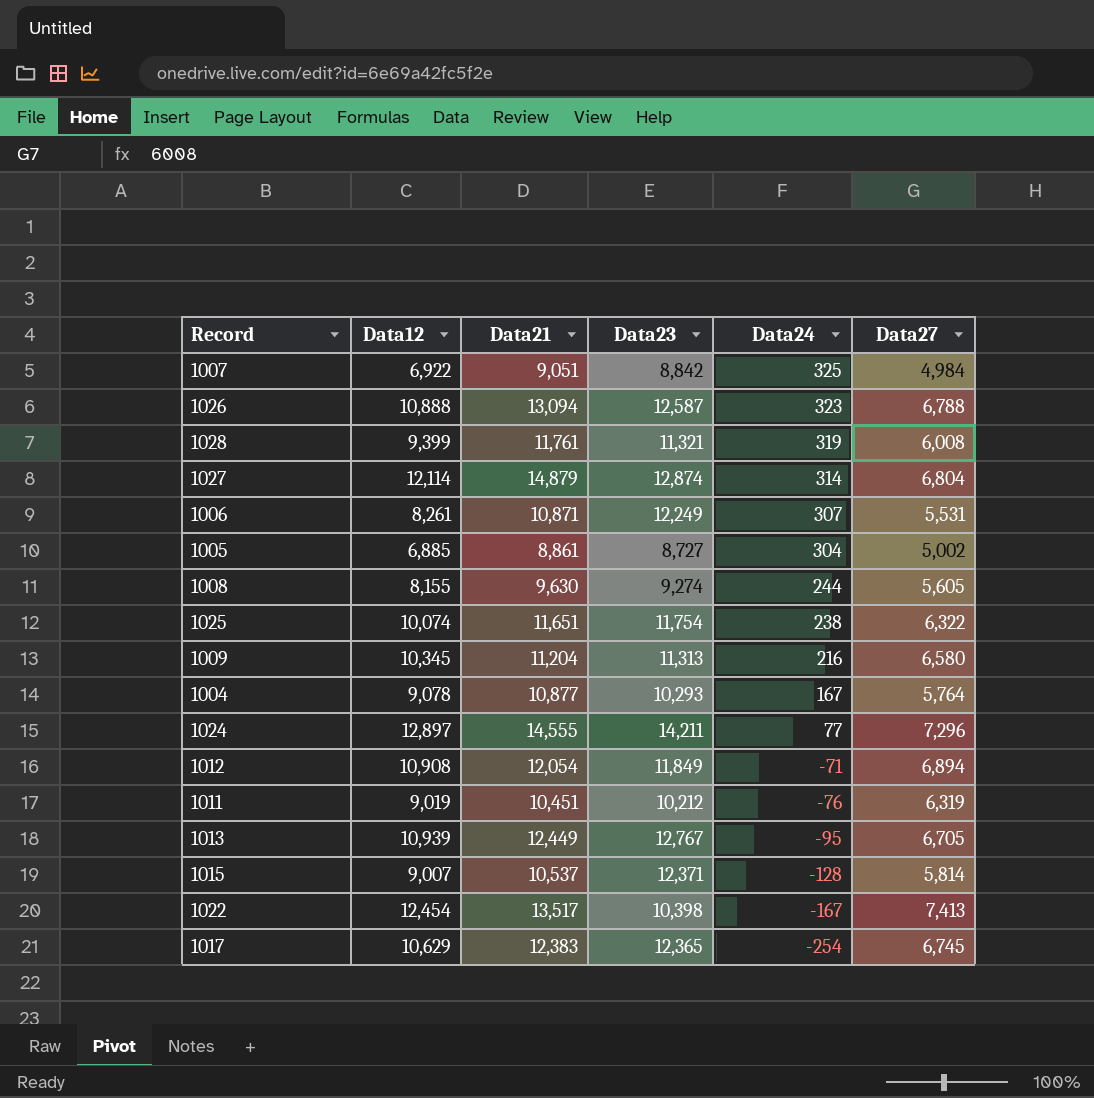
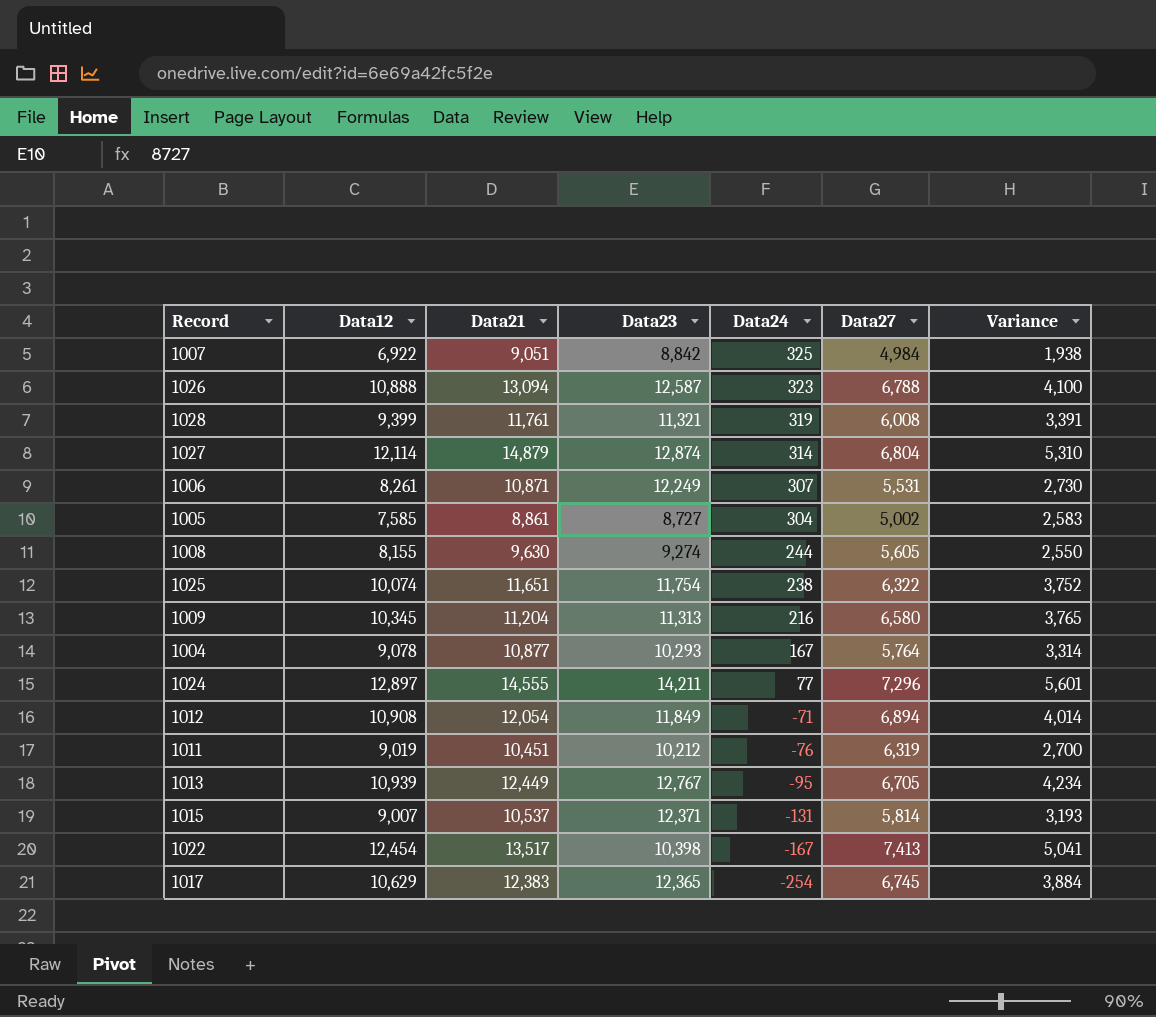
column Variance | formula: none -> [Data12] - [Data27]
1005 | Data12: 6,885 -> 7,585
1015 | Data24: -128 -> -131

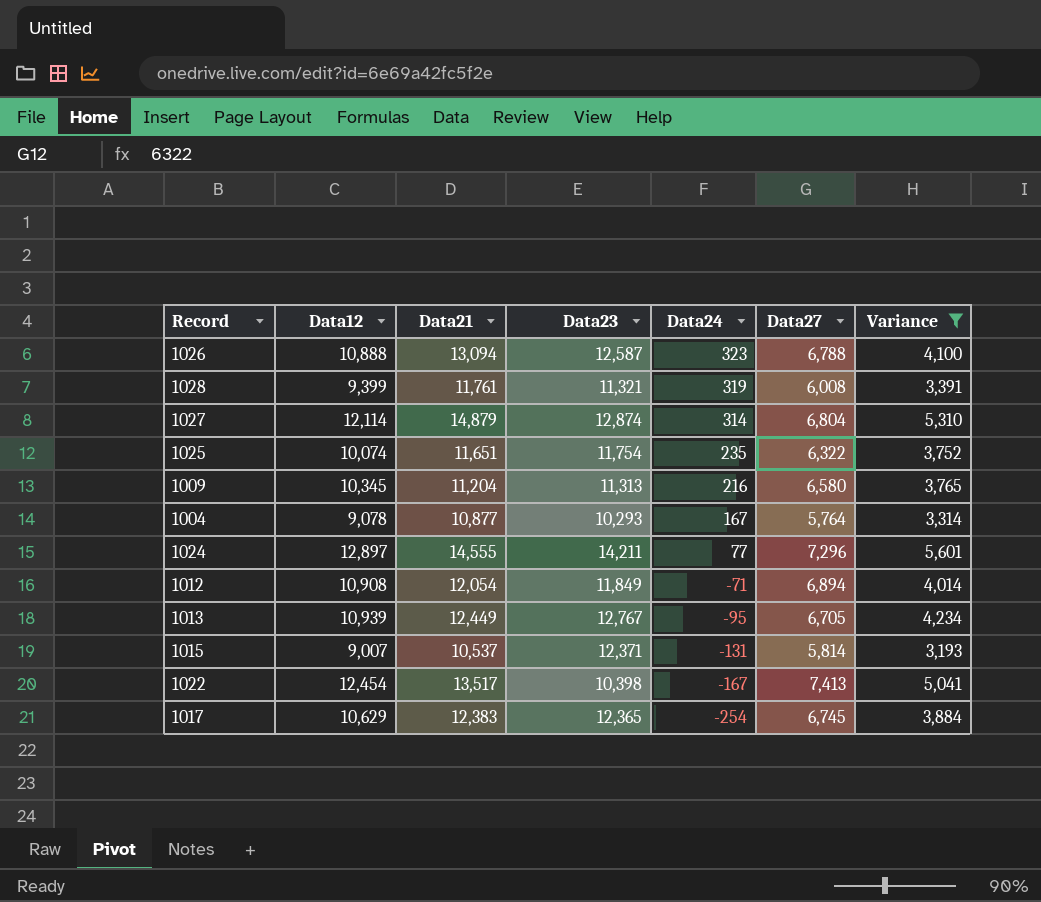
filter: none -> Variance >= 3,193
1025 | Data24: 238 -> 235

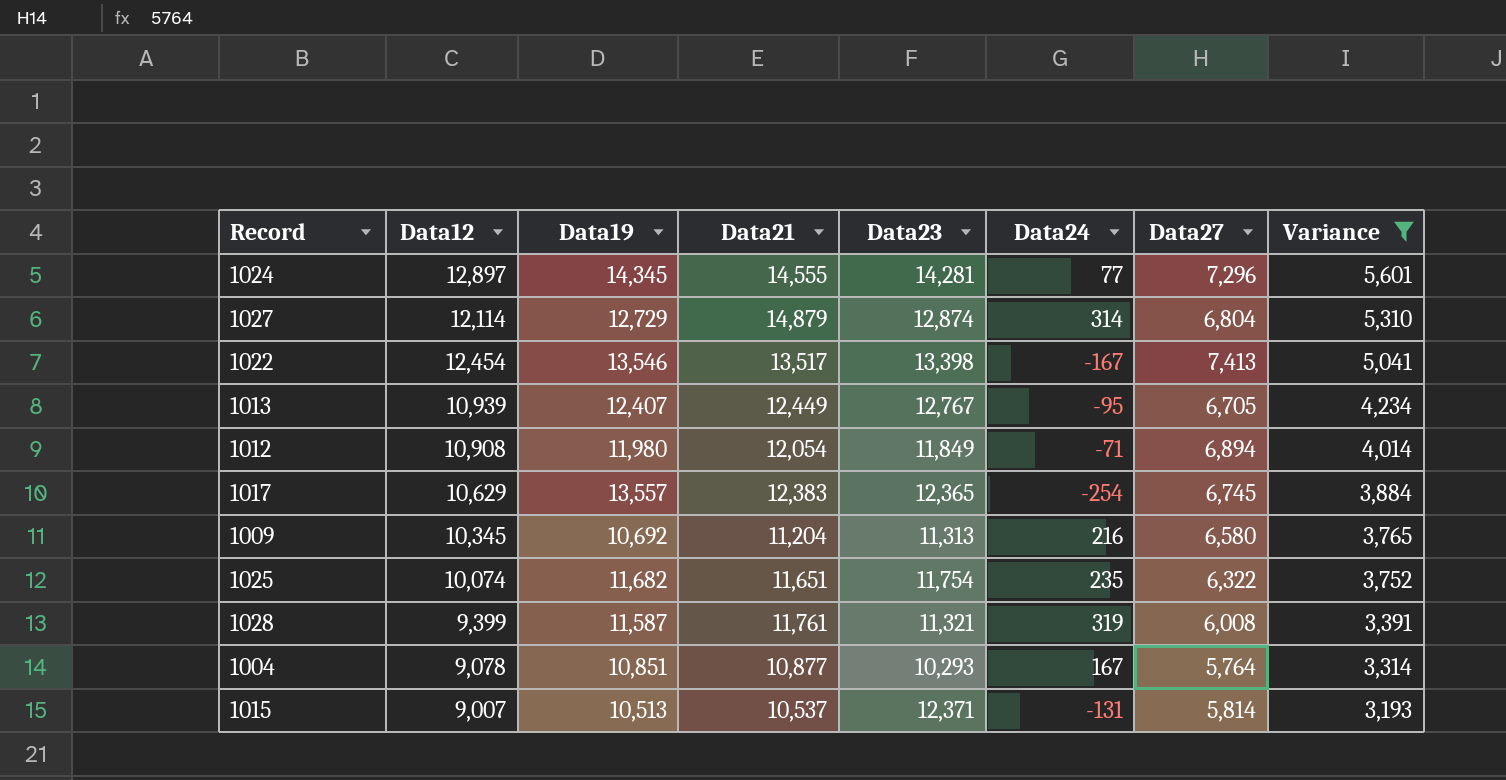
row order: Data24 descending -> Variance descending
column Data19 | position: none -> 3
row 1026: 10,888 | 13,094 | 12,587 | 323 | 6,788 | 4,100 -> none
1024 | Data23: 14,211 -> 14,281
1022 | Data23: 10,398 -> 13,398

